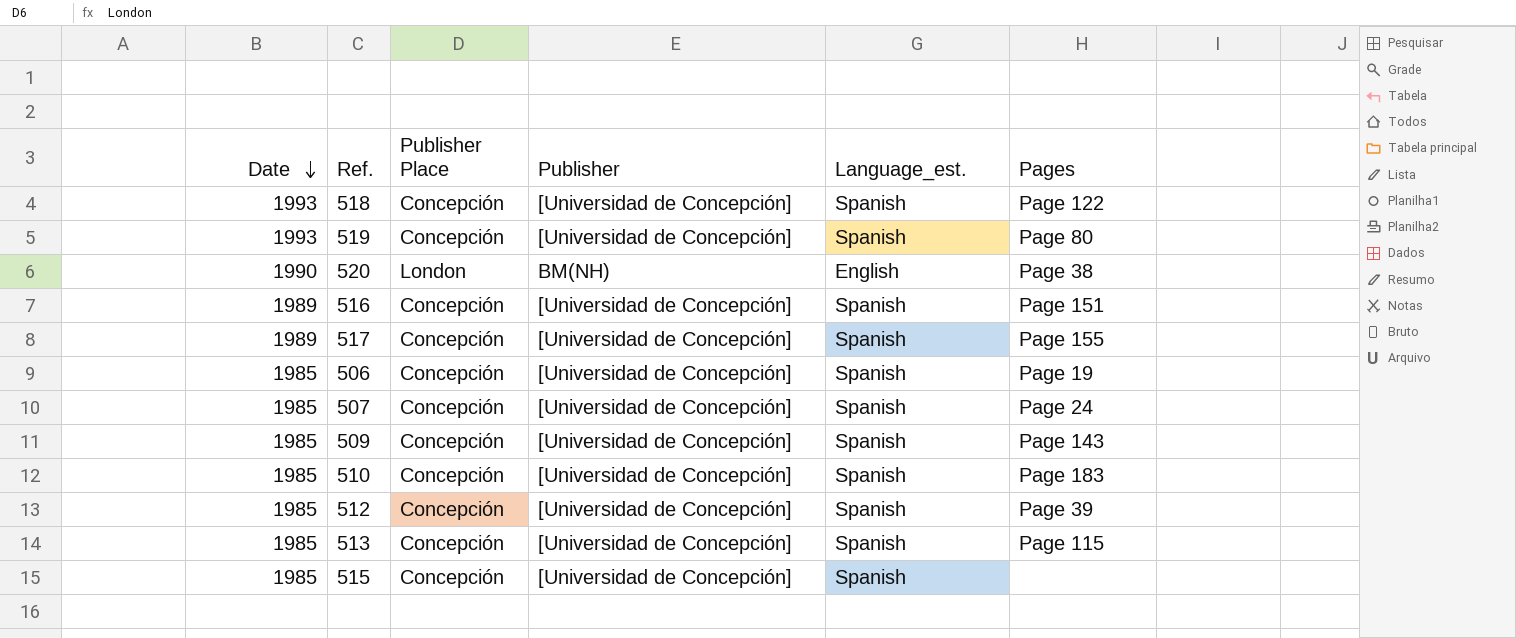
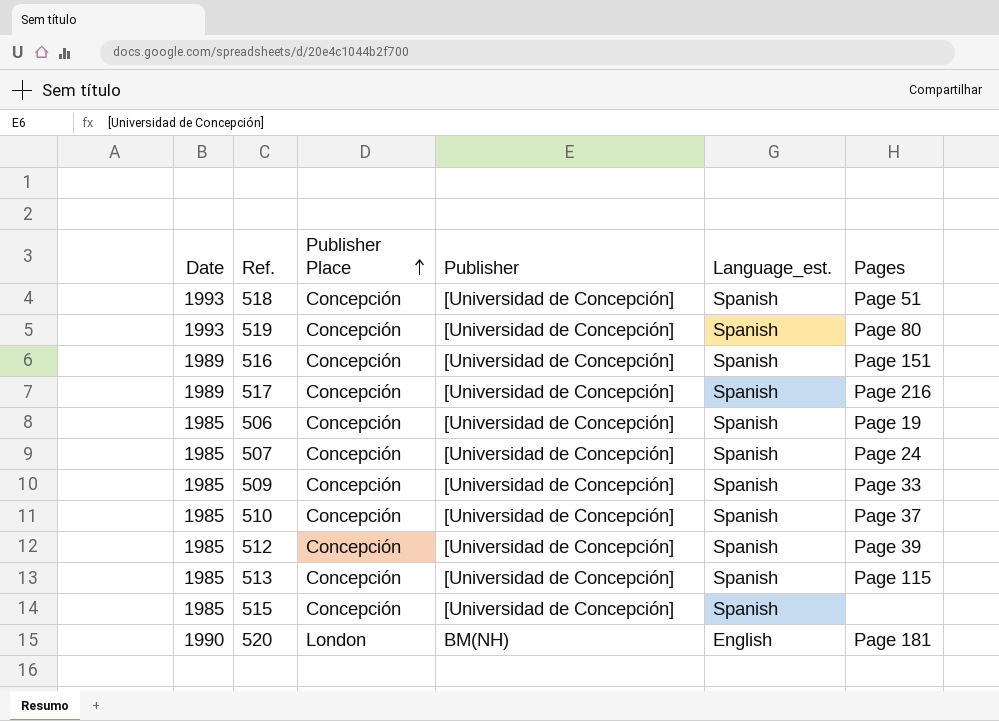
row order: Date descending -> Publisher Place ascending
518 | Pages: Page 122 -> Page 51
517 | Pages: Page 155 -> Page 216
509 | Pages: Page 143 -> Page 33
510 | Pages: Page 183 -> Page 37
520 | Pages: Page 38 -> Page 181

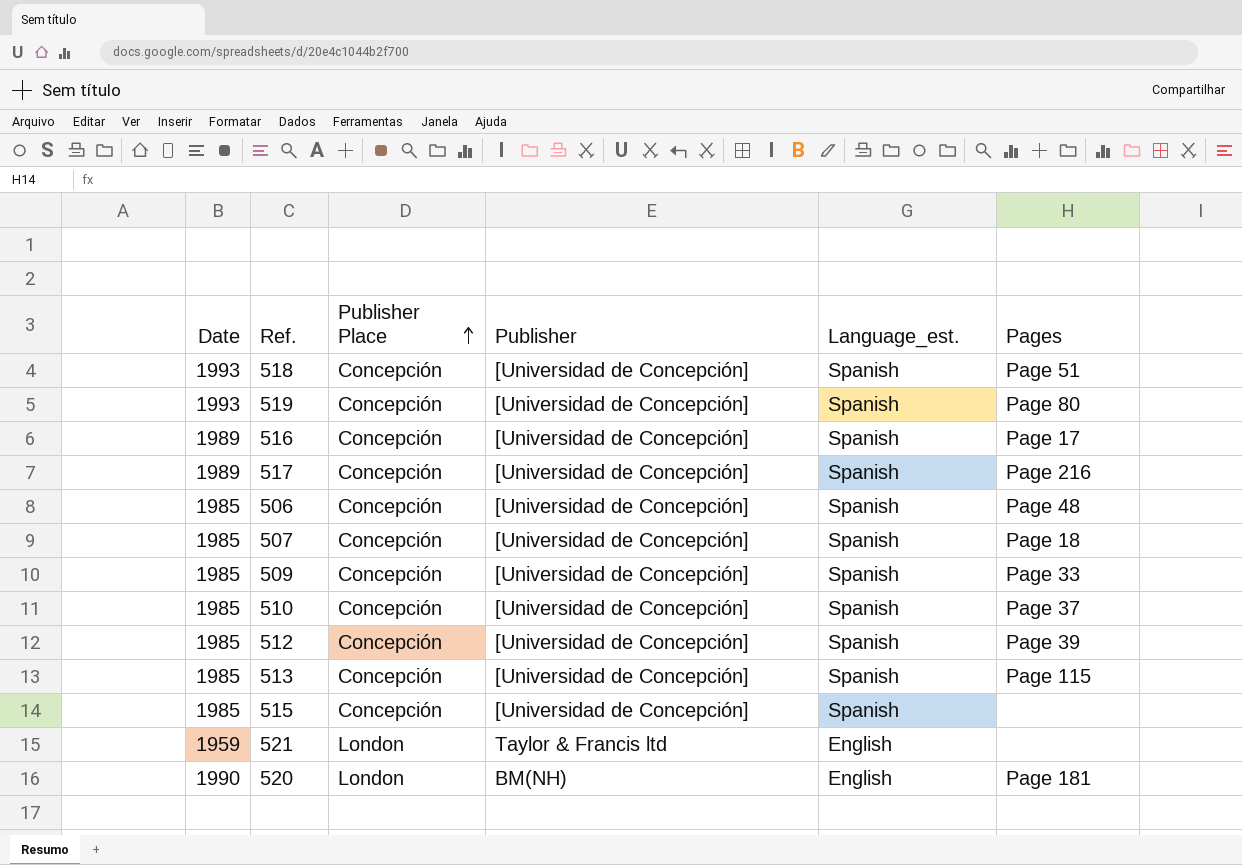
516 | Pages: Page 151 -> Page 17
506 | Pages: Page 19 -> Page 48
507 | Pages: Page 24 -> Page 18
row 521: none -> 1959 | London | Taylor & Francis ltd | English | none

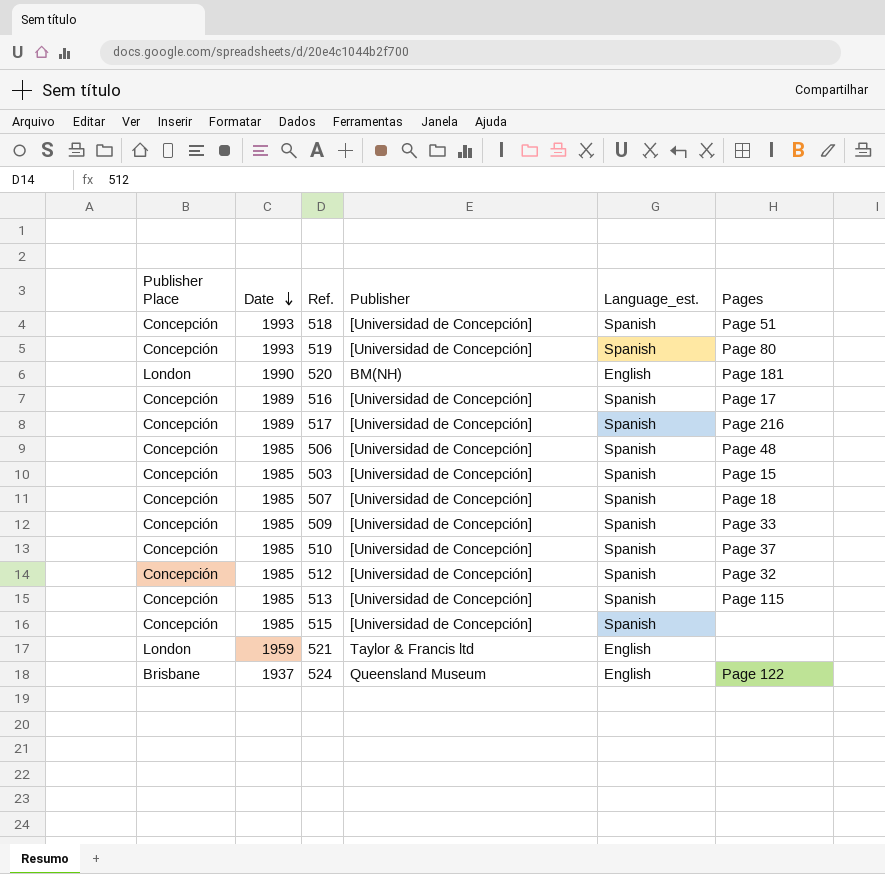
row order: Publisher Place ascending -> Date descending
column Publisher Place | position: 3 -> 1
row 503: none -> Concepción | 1985 | [Universidad de Concepción] | Spanish | Page 15
512 | Pages: Page 39 -> Page 32
row 524: none -> Brisbane | 1937 | Queensland Museum | English | Page 122

